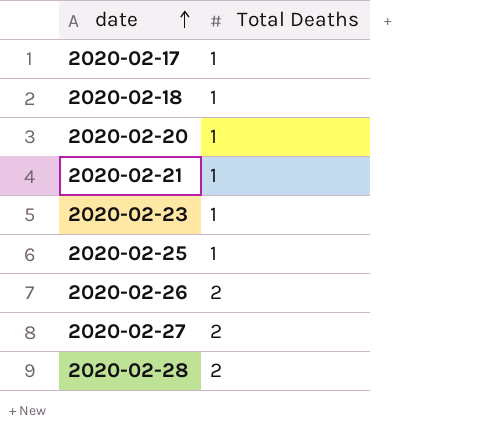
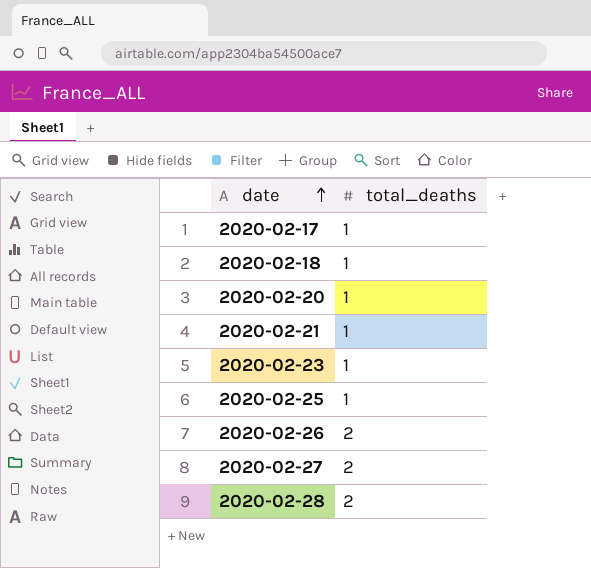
column name: Total Deaths -> total_deaths

